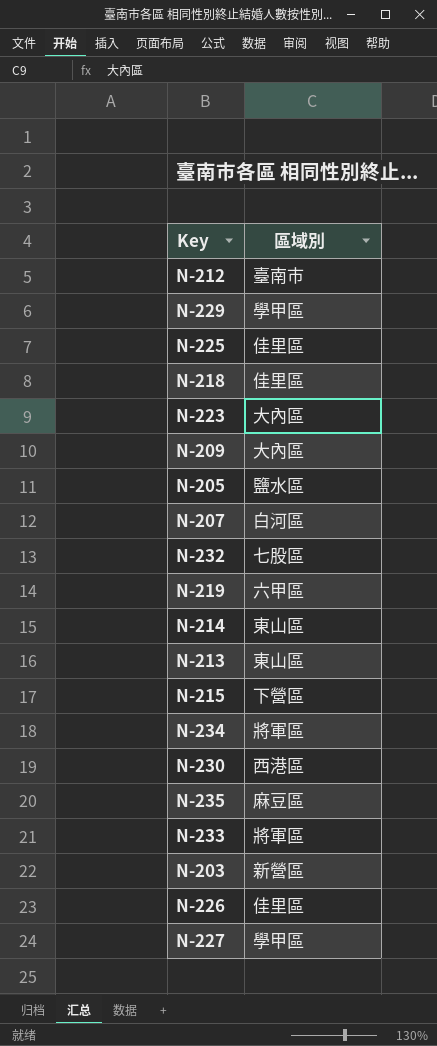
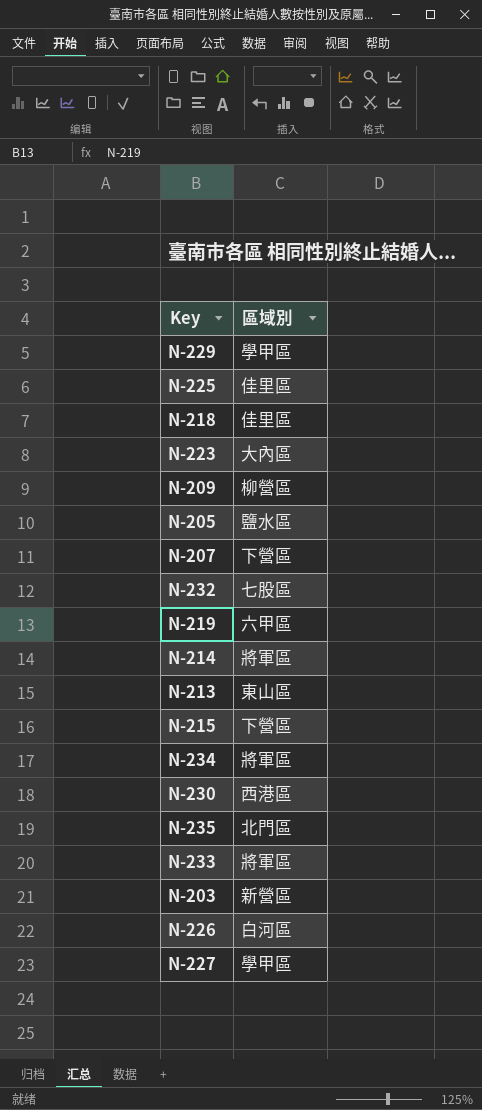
row N-212: 臺南市 -> none
N-209 | 區域別: 大內區 -> 柳營區
N-207 | 區域別: 白河區 -> 下營區
N-214 | 區域別: 東山區 -> 將軍區
N-235 | 區域別: 麻豆區 -> 北門區
N-226 | 區域別: 佳里區 -> 白河區

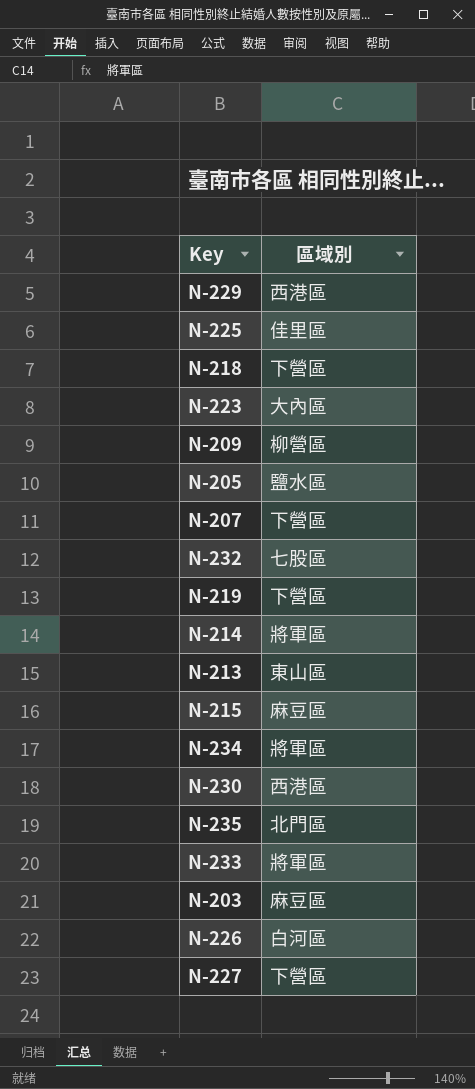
N-229 | 區域別: 學甲區 -> 西港區
N-218 | 區域別: 佳里區 -> 下營區
N-219 | 區域別: 六甲區 -> 下營區
N-215 | 區域別: 下營區 -> 麻豆區
N-203 | 區域別: 新營區 -> 麻豆區
N-227 | 區域別: 學甲區 -> 下營區

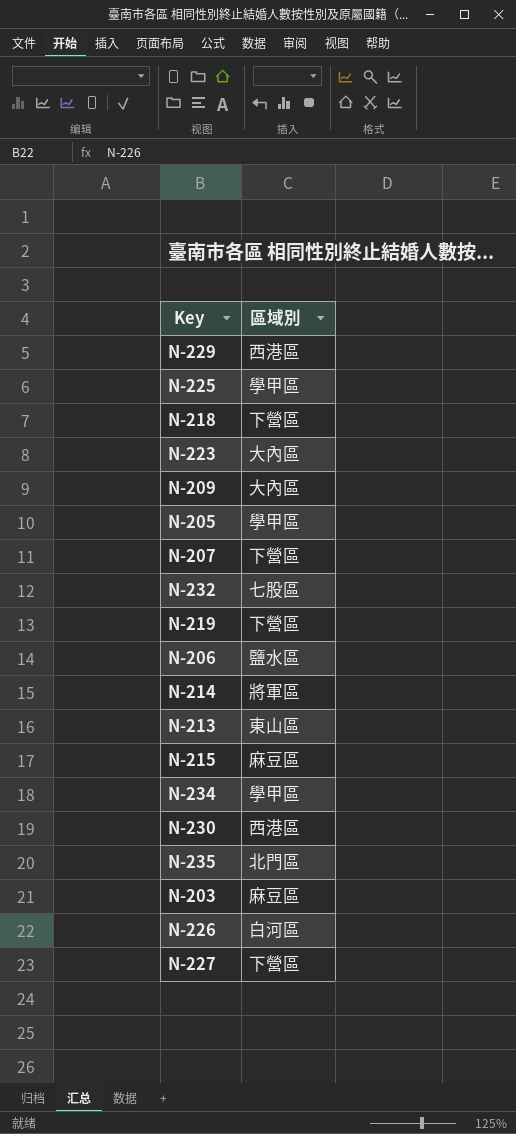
row N-233: 將軍區 -> none
N-225 | 區域別: 佳里區 -> 學甲區
N-209 | 區域別: 柳營區 -> 大內區
N-205 | 區域別: 鹽水區 -> 學甲區
row N-206: none -> 鹽水區
N-234 | 區域別: 將軍區 -> 學甲區

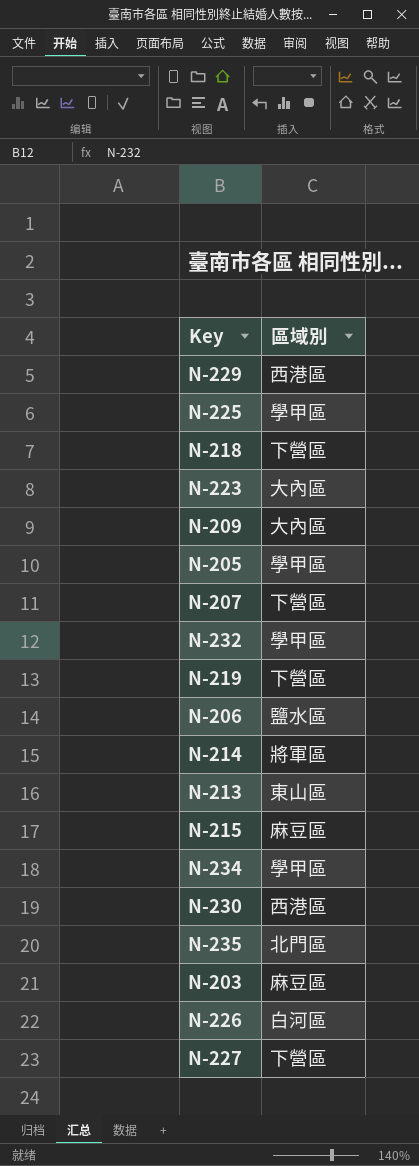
N-232 | 區域別: 七股區 -> 學甲區

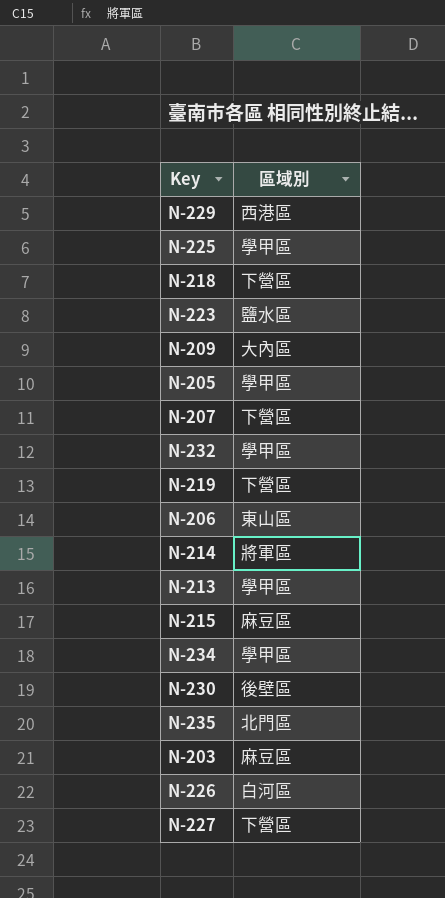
N-223 | 區域別: 大內區 -> 鹽水區
N-206 | 區域別: 鹽水區 -> 東山區
N-213 | 區域別: 東山區 -> 學甲區
N-230 | 區域別: 西港區 -> 後壁區

